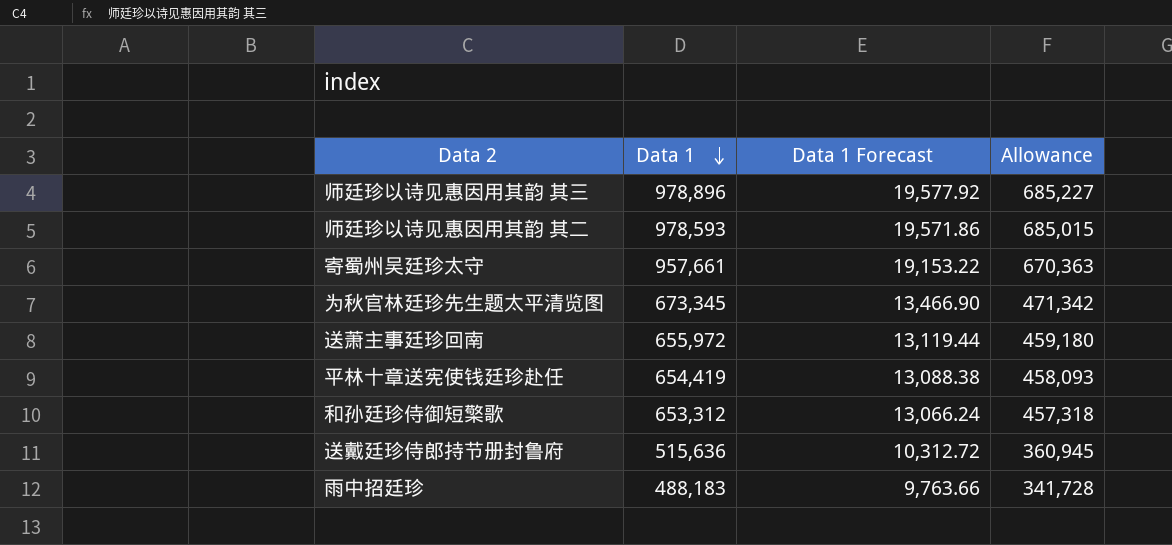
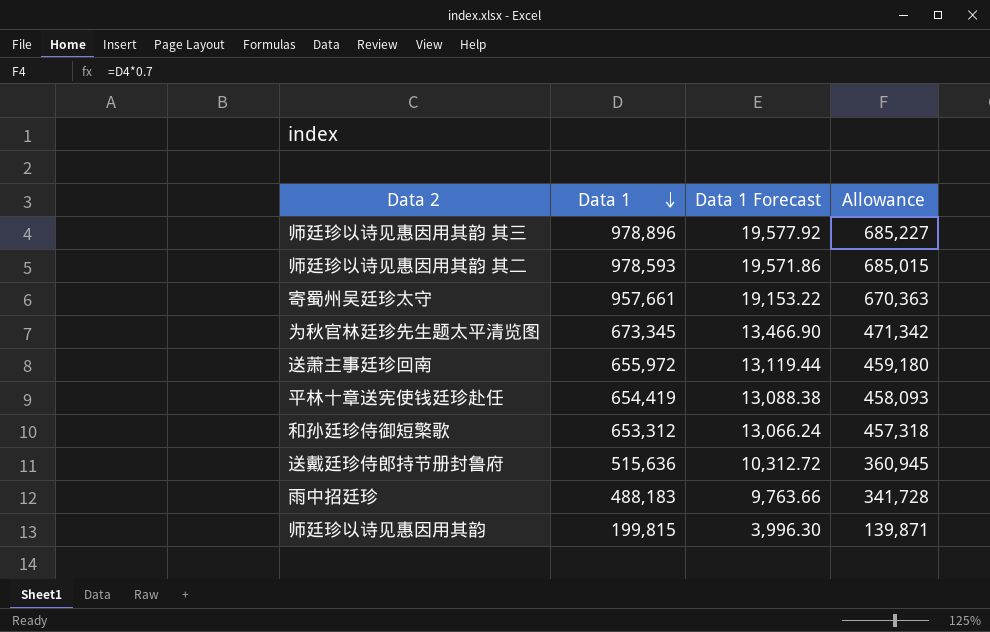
row 师廷珍以诗见惠因用其韵: none -> 199,815 | 3,996.30 | 139,871

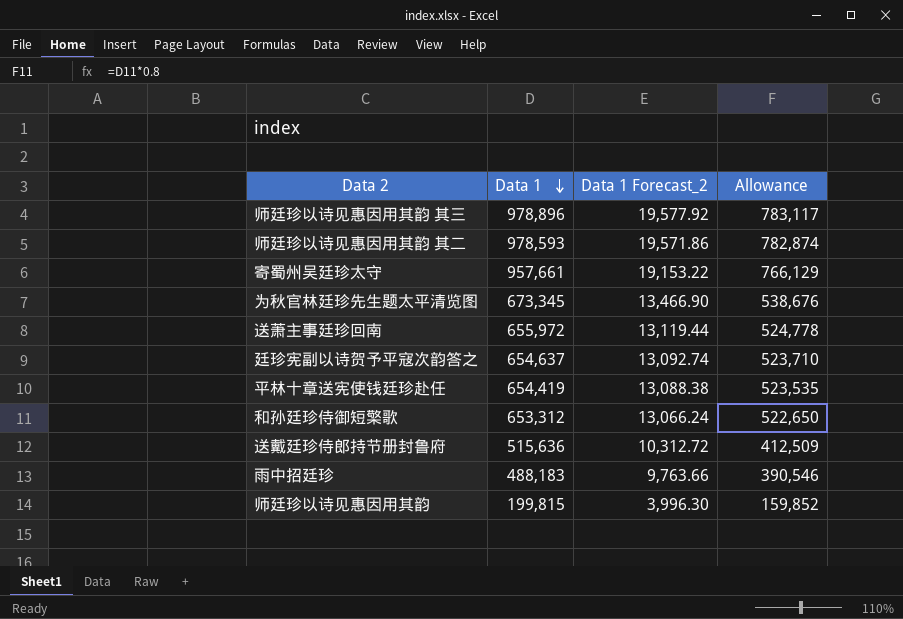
column name: Data 1 Forecast -> Data 1 Forecast_2
column Allowance | formula: [Data 1] * 0.7 -> [Data 1] * 0.8
row 廷珍宪副以诗贺予平寇次韵答之: none -> 654,637 | 13,092.74 | 523,710

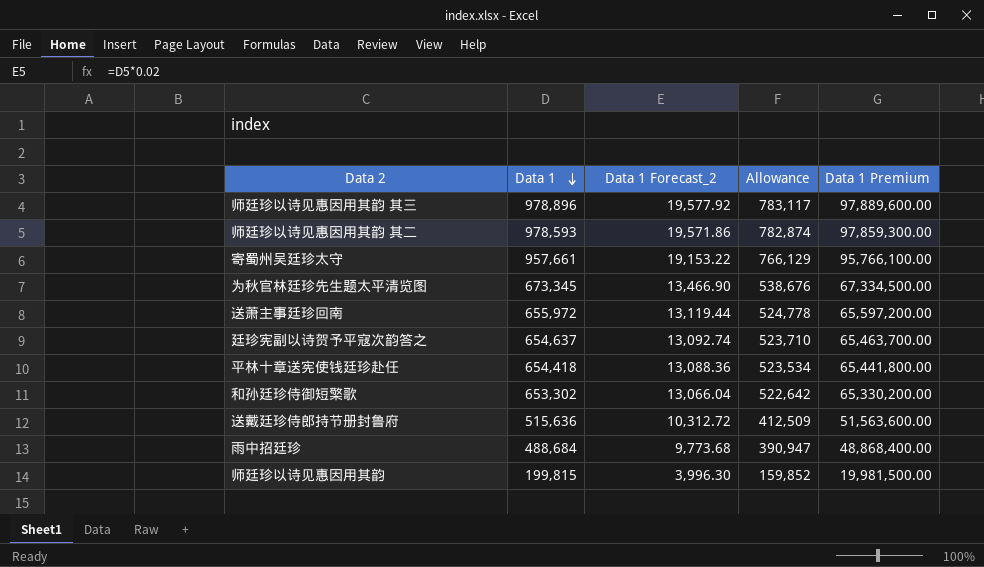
column Data 1 Premium | formula: none -> [Data 1] * 100
平林十章送宪使钱廷珍赴任 | Data 1: 654,419 -> 654,418
平林十章送宪使钱廷珍赴任 | Data 1 Forecast_2: 13,088.38 -> 13,088.36
平林十章送宪使钱廷珍赴任 | Allowance: 523,535 -> 523,534
和孙廷珍侍御短檠歌 | Data 1: 653,312 -> 653,302
和孙廷珍侍御短檠歌 | Data 1 Forecast_2: 13,066.24 -> 13,066.04
和孙廷珍侍御短檠歌 | Allowance: 522,650 -> 522,642
雨中招廷珍 | Data 1: 488,183 -> 488,684
雨中招廷珍 | Data 1 Forecast_2: 9,763.66 -> 9,773.68
雨中招廷珍 | Allowance: 390,546 -> 390,947

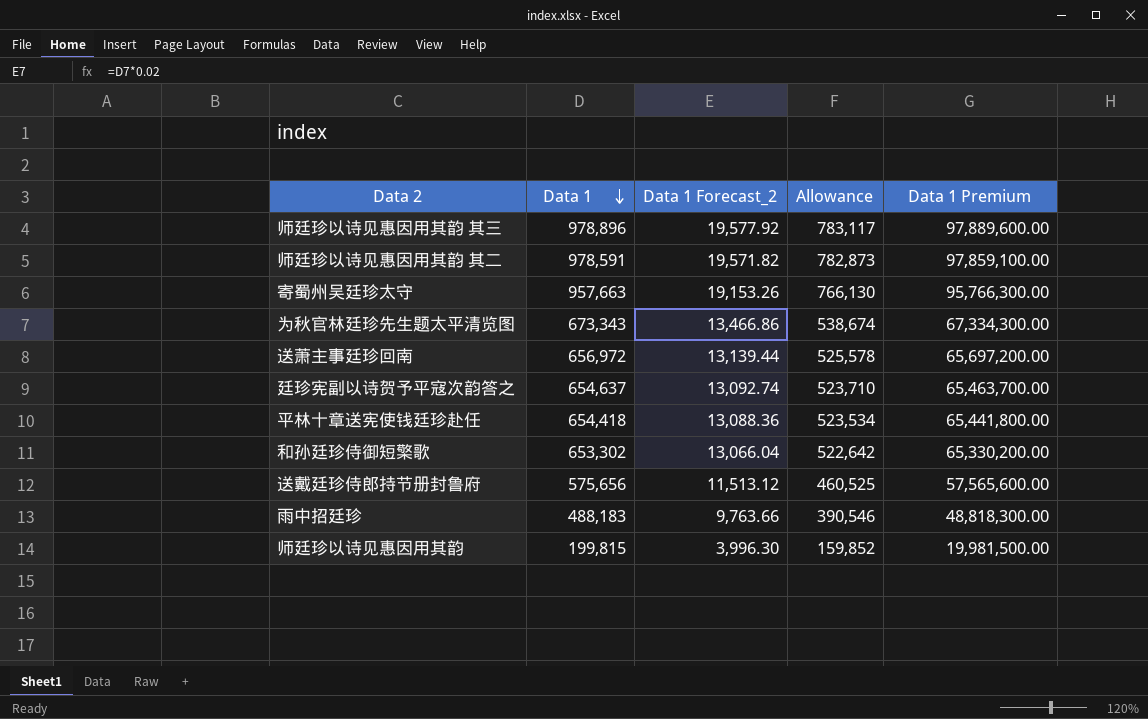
师廷珍以诗见惠因用其韵 其二 | Data 1: 978,593 -> 978,591
师廷珍以诗见惠因用其韵 其二 | Data 1 Forecast_2: 19,571.86 -> 19,571.82
师廷珍以诗见惠因用其韵 其二 | Allowance: 782,874 -> 782,873
师廷珍以诗见惠因用其韵 其二 | Data 1 Premium: 97,859,300.00 -> 97,859,100.00
寄蜀州吴廷珍太守 | Data 1: 957,661 -> 957,663
寄蜀州吴廷珍太守 | Data 1 Forecast_2: 19,153.22 -> 19,153.26
寄蜀州吴廷珍太守 | Allowance: 766,129 -> 766,130
寄蜀州吴廷珍太守 | Data 1 Premium: 95,766,100.00 -> 95,766,300.00
为秋官林廷珍先生题太平清览图 | Data 1: 673,345 -> 673,343
为秋官林廷珍先生题太平清览图 | Data 1 Forecast_2: 13,466.90 -> 13,466.86
为秋官林廷珍先生题太平清览图 | Allowance: 538,676 -> 538,674
为秋官林廷珍先生题太平清览图 | Data 1 Premium: 67,334,500.00 -> 67,334,300.00
送萧主事廷珍回南 | Data 1: 655,972 -> 656,972
送萧主事廷珍回南 | Data 1 Forecast_2: 13,119.44 -> 13,139.44
送萧主事廷珍回南 | Allowance: 524,778 -> 525,578
送萧主事廷珍回南 | Data 1 Premium: 65,597,200.00 -> 65,697,200.00
送戴廷珍侍郎持节册封鲁府 | Data 1: 515,636 -> 575,656
送戴廷珍侍郎持节册封鲁府 | Data 1 Forecast_2: 10,312.72 -> 11,513.12
送戴廷珍侍郎持节册封鲁府 | Allowance: 412,509 -> 460,525
送戴廷珍侍郎持节册封鲁府 | Data 1 Premium: 51,563,600.00 -> 57,565,600.00
雨中招廷珍 | Data 1: 488,684 -> 488,183
雨中招廷珍 | Data 1 Forecast_2: 9,773.68 -> 9,763.66
雨中招廷珍 | Allowance: 390,947 -> 390,546
雨中招廷珍 | Data 1 Premium: 48,868,400.00 -> 48,818,300.00

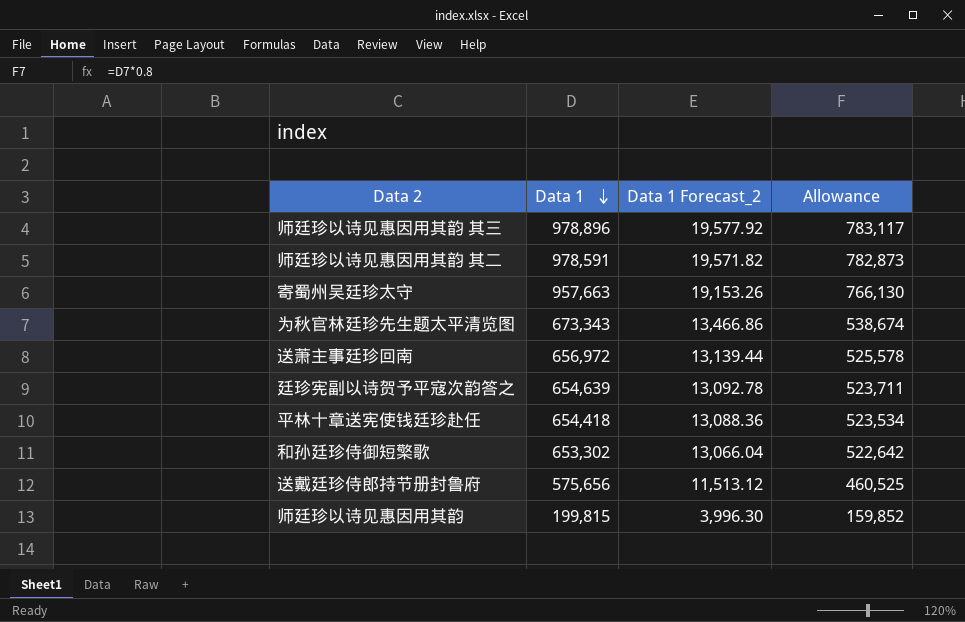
column Data 1 Premium | formula: [Data 1] * 100 -> none
row 雨中招廷珍: 488,183 | 9,763.66 | 390,546 | 48,818,300.00 -> none
廷珍宪副以诗贺予平寇次韵答之 | Data 1: 654,637 -> 654,639
廷珍宪副以诗贺予平寇次韵答之 | Data 1 Forecast_2: 13,092.74 -> 13,092.78
廷珍宪副以诗贺予平寇次韵答之 | Allowance: 523,710 -> 523,711

